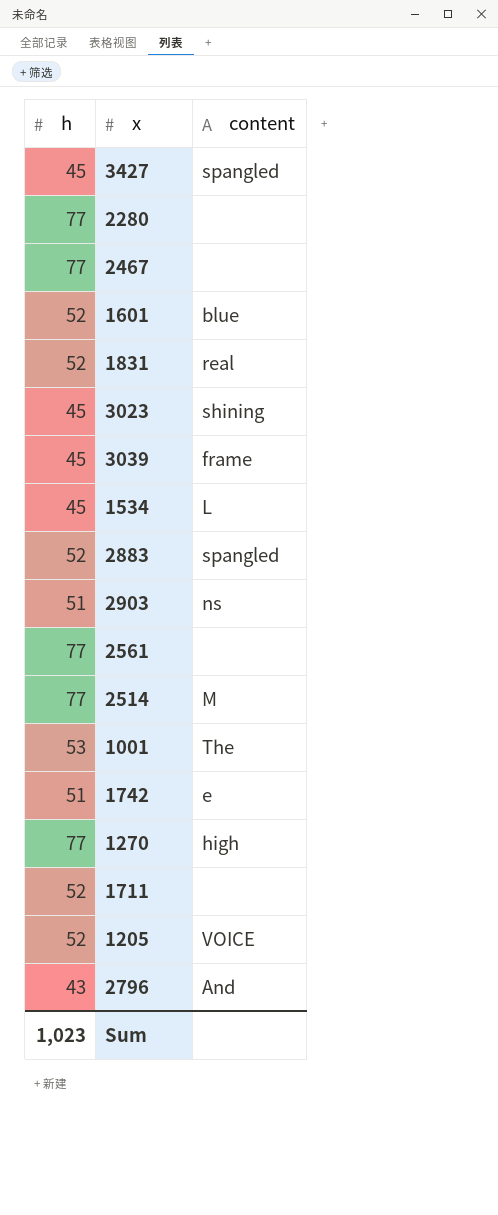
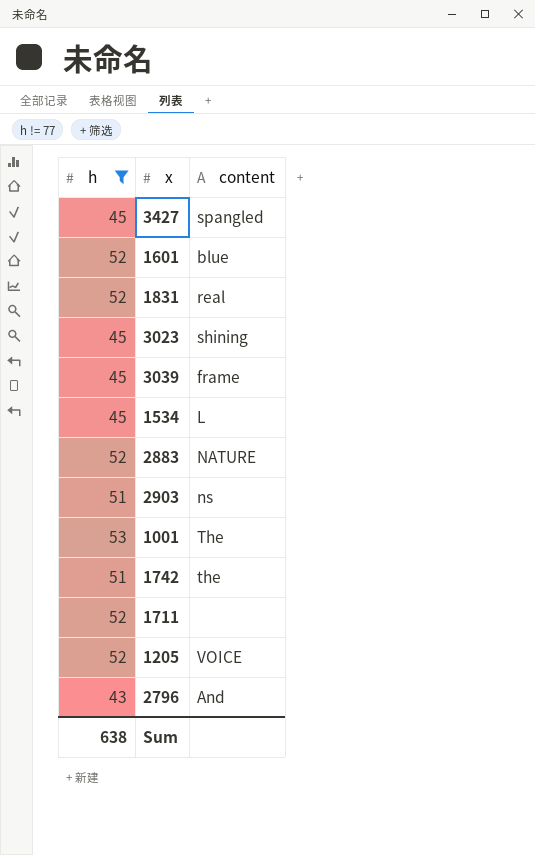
filter: none -> h != 77
2883 | content: spangled -> NATURE
1742 | content: e -> the
Sum | h: 1,023 -> 638

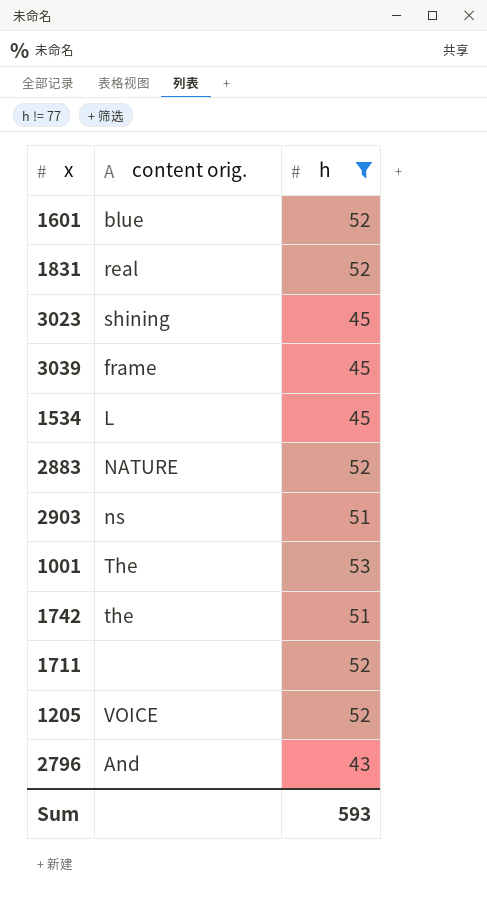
column name: content -> content orig.
column h | position: 1 -> 3
row 3427: 45 | spangled -> none
Sum | h: 638 -> 593

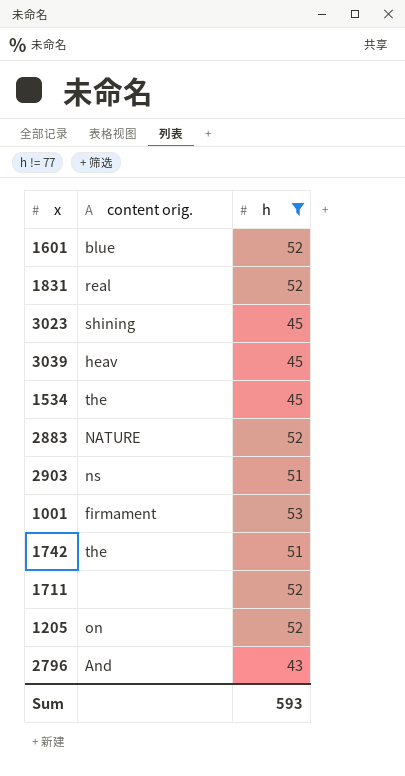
3039 | content orig.: frame -> heav
1534 | content orig.: L -> the
1001 | content orig.: The -> firmament
1205 | content orig.: VOICE -> on

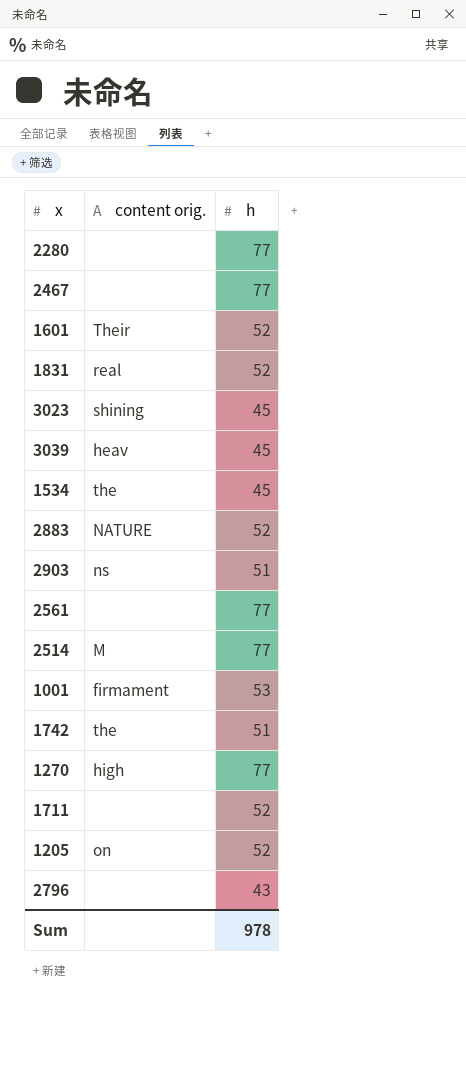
filter: h != 77 -> none
1601 | content orig.: blue -> Their
2796 | content orig.: And -> none
Sum | h: 593 -> 978

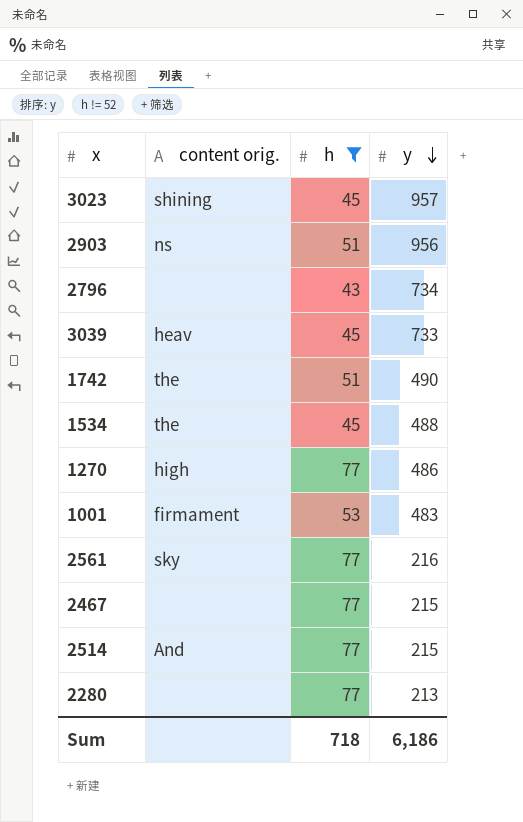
filter: none -> h != 52
row order: none -> y descending
column y | position: none -> 4
2561 | content orig.: none -> sky
2514 | content orig.: M -> And
Sum | h: 978 -> 718

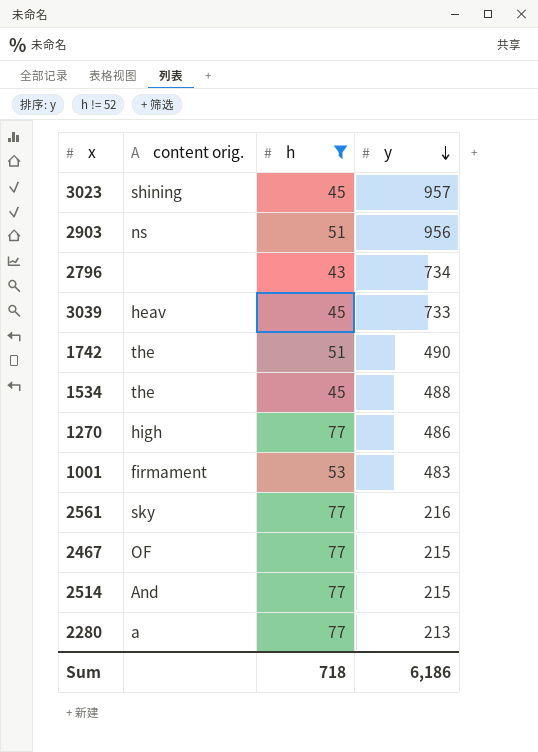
2467 | content orig.: none -> OF
2280 | content orig.: none -> a

